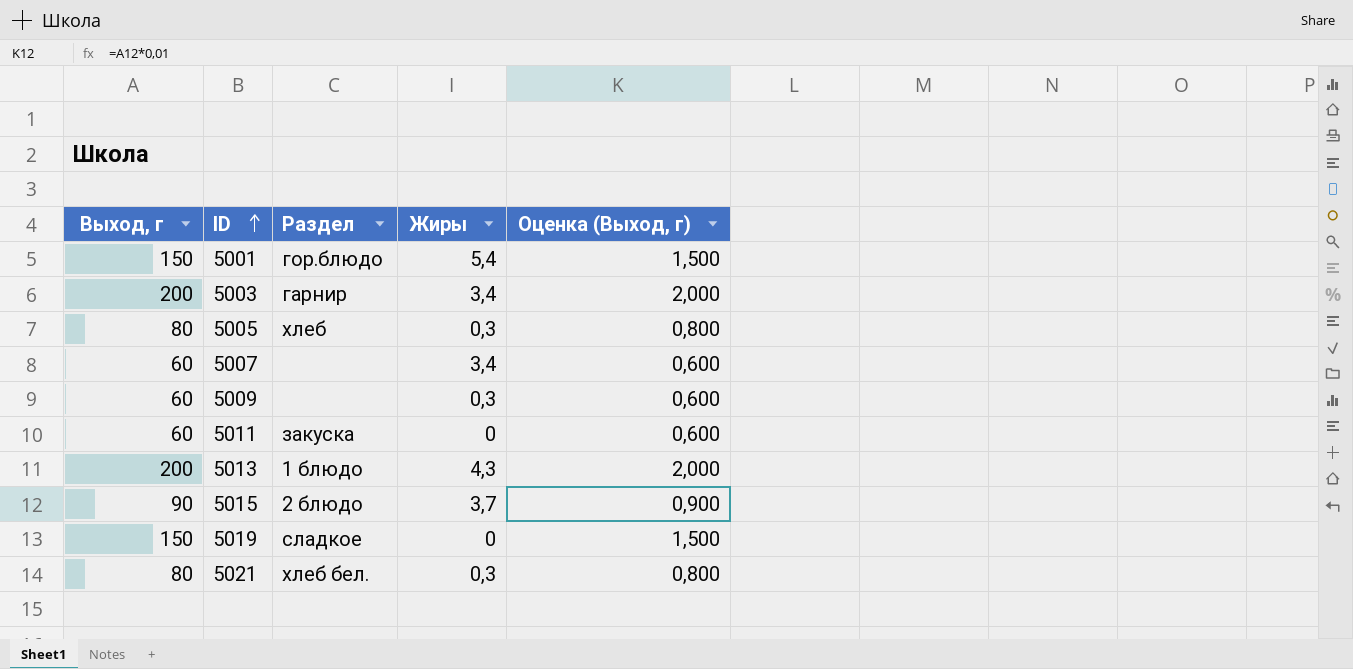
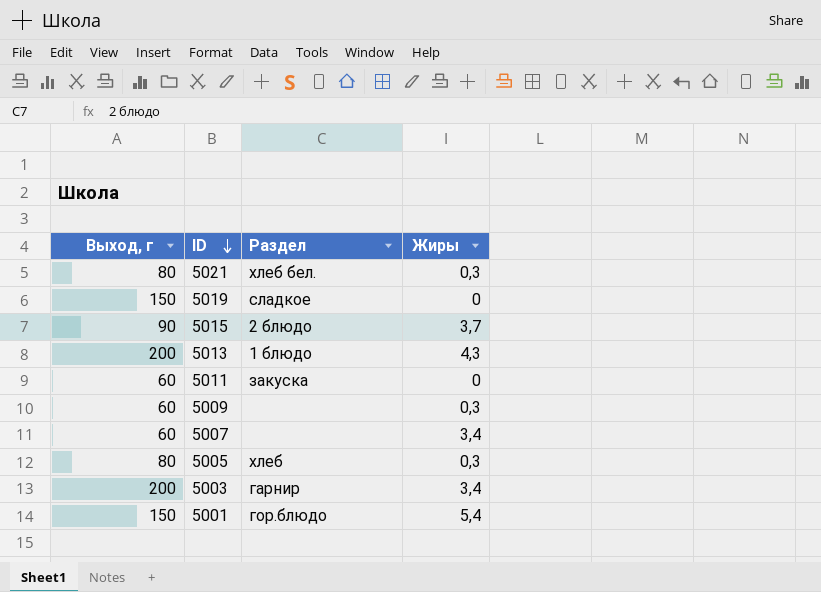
row order: ID ascending -> ID descending
column Оценка (Выход, г) | formula: [Выход, г] * 0,01 -> none

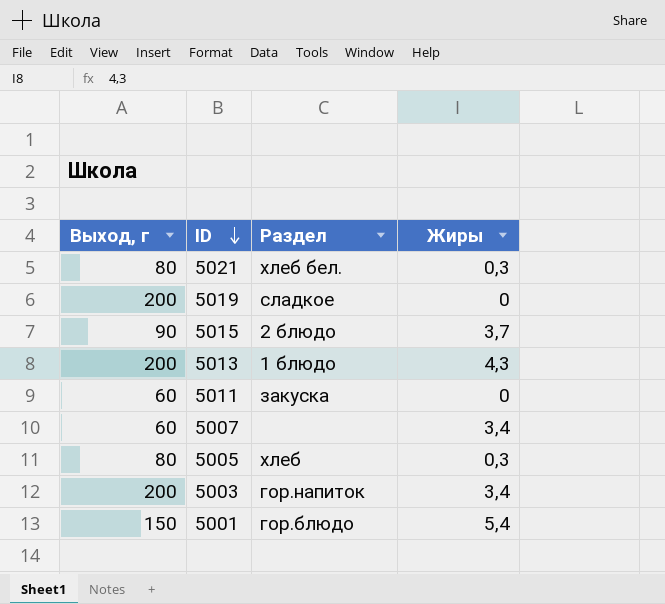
row 5009: 60 | none | 0,3 -> none
5019 | Выход, г: 150 -> 200
5003 | Раздел: гарнир -> гор.напиток

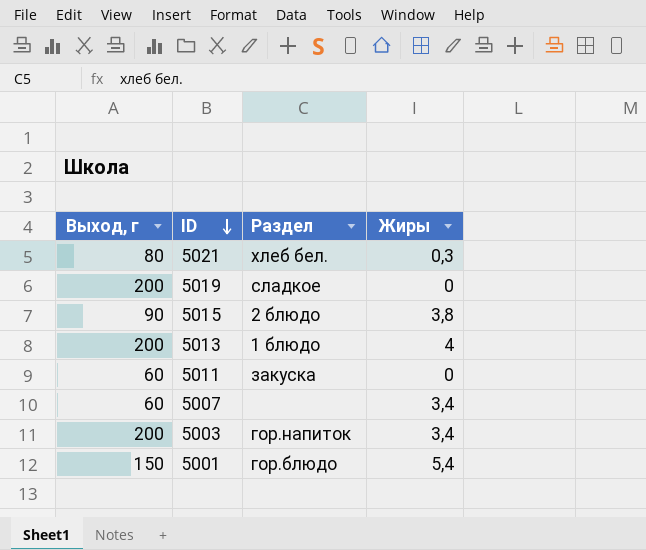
row 5005: 80 | хлеб | 0,3 -> none
5015 | Жиры: 3,7 -> 3,8
5013 | Жиры: 4,3 -> 4

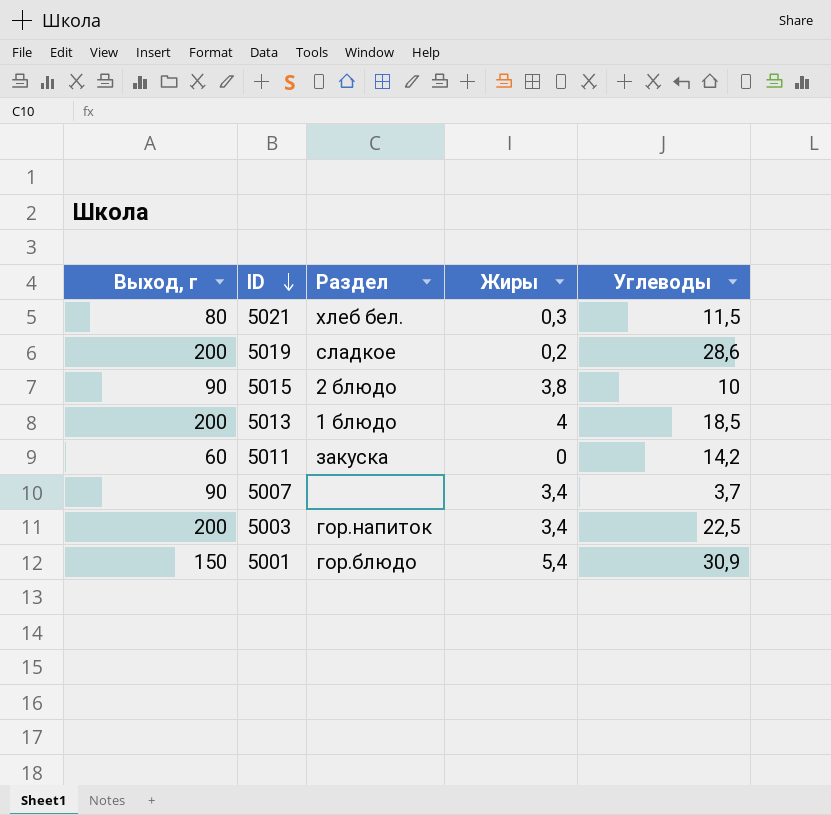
column Углеводы | position: none -> 5
5019 | Жиры: 0 -> 0,2
5007 | Выход, г: 60 -> 90

